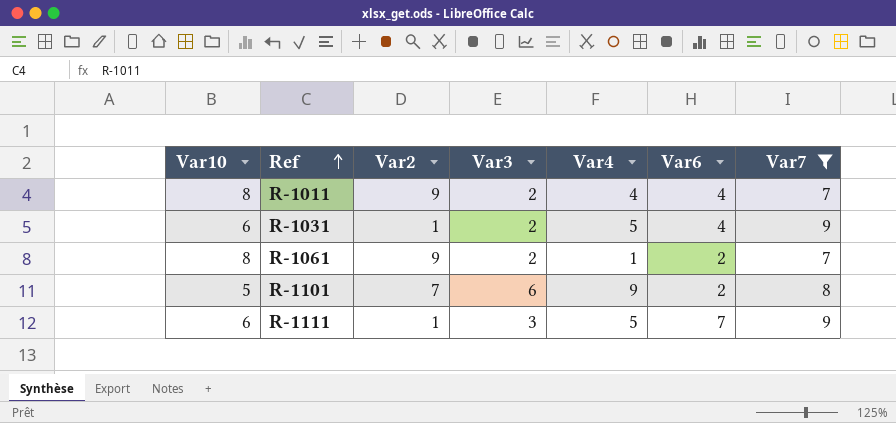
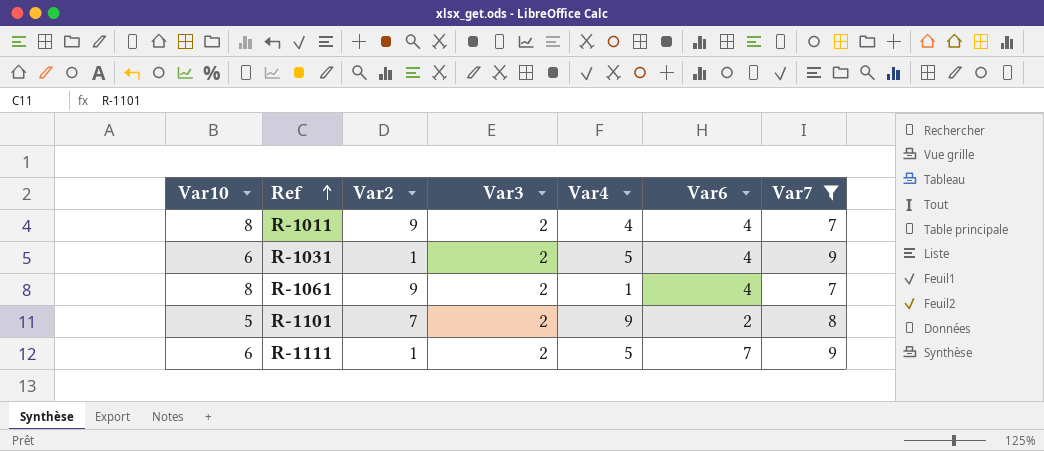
R-1061 | Var6: 2 -> 4
R-1101 | Var3: 6 -> 2
R-1111 | Var3: 3 -> 2

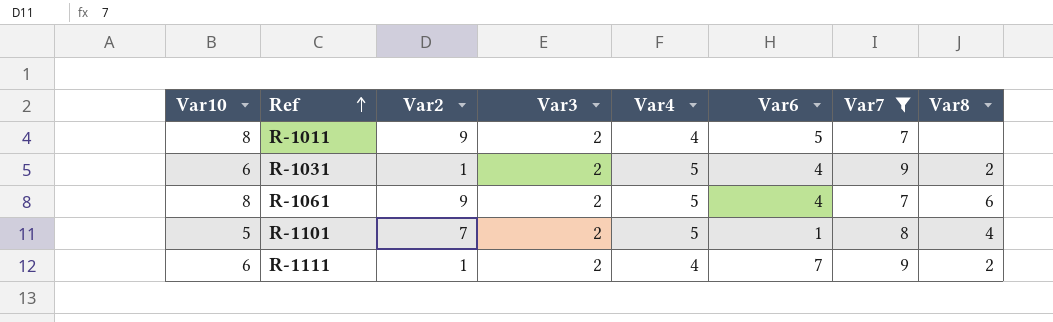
column Var8 | position: none -> 8
R-1011 | Var6: 4 -> 5
R-1061 | Var4: 1 -> 5
R-1101 | Var4: 9 -> 5
R-1101 | Var6: 2 -> 1
R-1111 | Var4: 5 -> 4

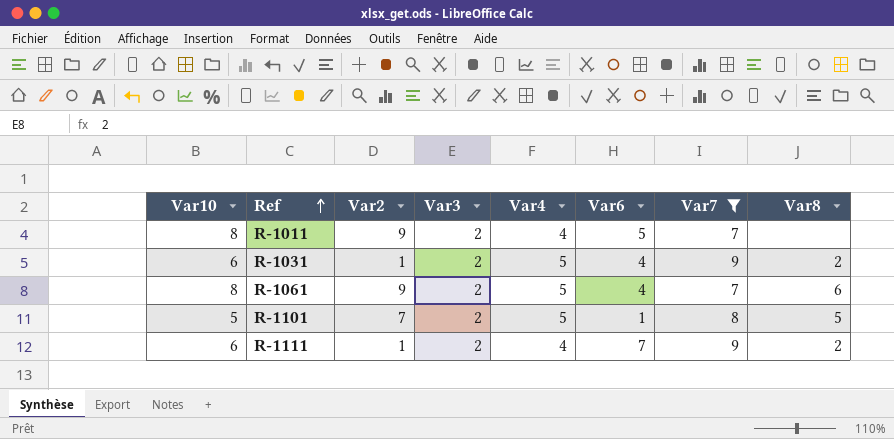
R-1101 | Var8: 4 -> 5

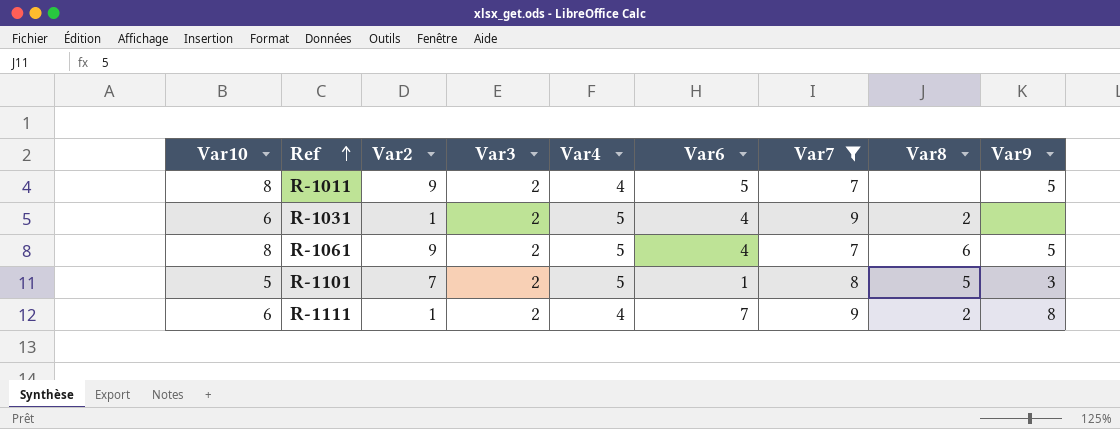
column Var9 | position: none -> 9

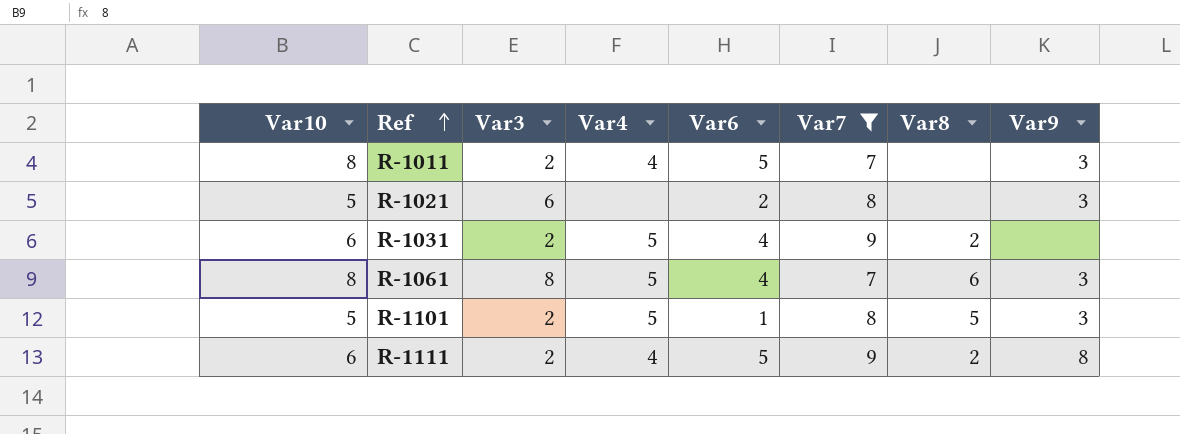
column Var2 | position: 3 -> none
R-1011 | Var9: 5 -> 3
row R-1021: none -> 5 | 6 | none | 2 | 8 | none | 3
R-1061 | Var3: 2 -> 8
R-1061 | Var9: 5 -> 3
R-1111 | Var6: 7 -> 5

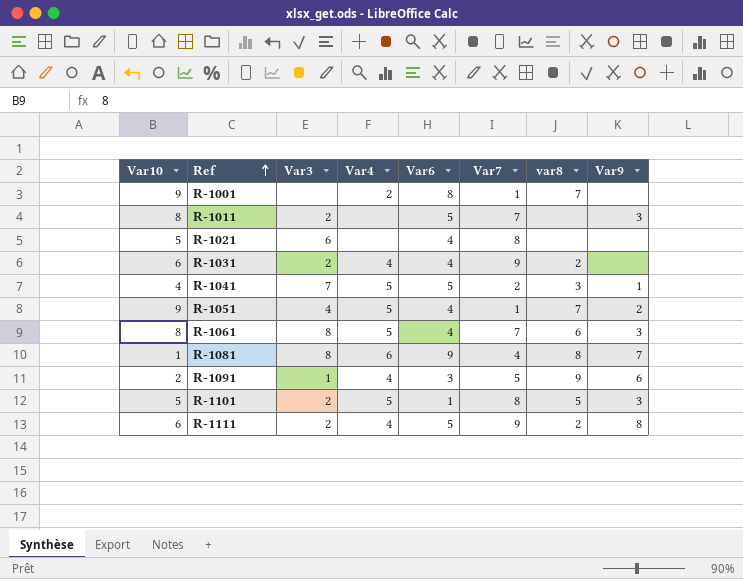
filter: Var7 >= 7 -> none
column name: Var8 -> var8
R-1011 | Var4: 4 -> none
R-1021 | Var6: 2 -> 4
R-1021 | Var9: 3 -> none
R-1031 | Var4: 5 -> 4

